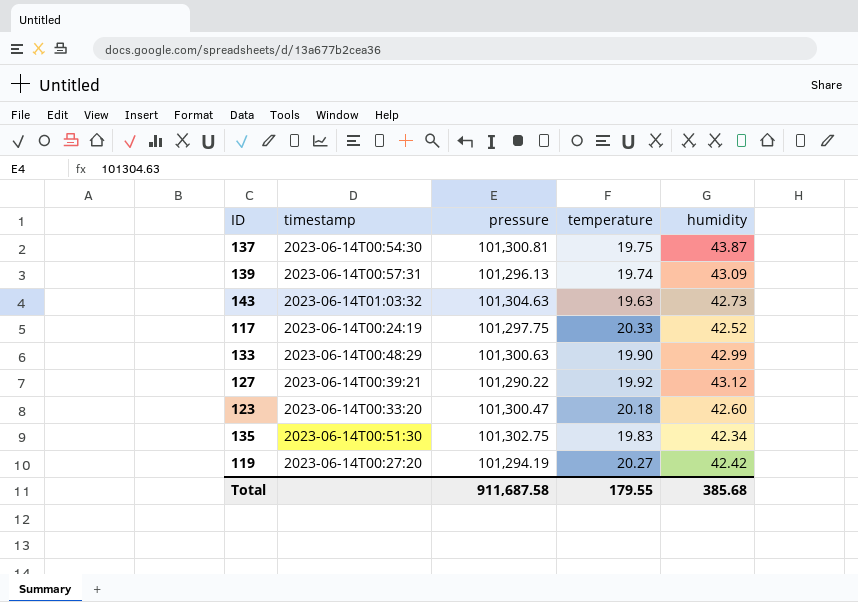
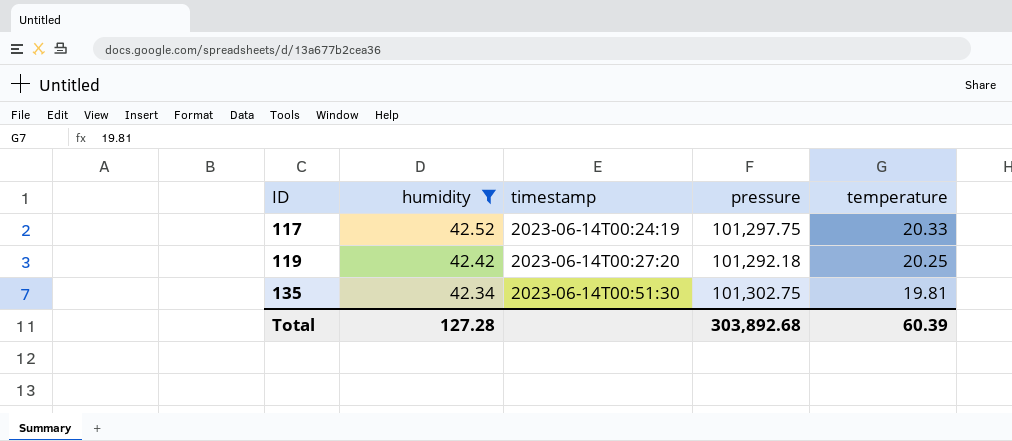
filter: none -> humidity <= 42.52
row order: none -> ID ascending
column humidity | position: 5 -> 2
119 | pressure: 101,294.19 -> 101,292.18
119 | temperature: 20.27 -> 20.25
135 | temperature: 19.83 -> 19.81
Total | humidity: 385.68 -> 127.28
Total | pressure: 911,687.58 -> 303,892.68
Total | temperature: 179.55 -> 60.39

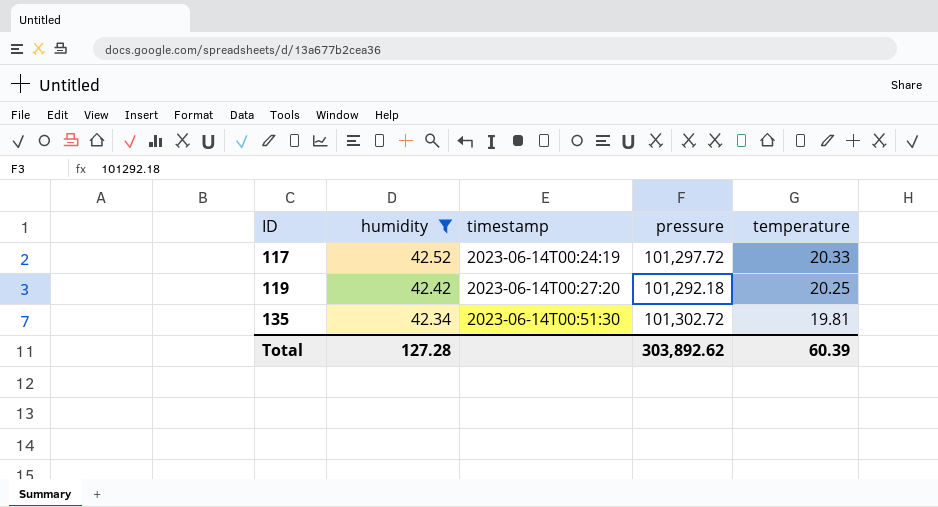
117 | pressure: 101,297.75 -> 101,297.72
135 | pressure: 101,302.75 -> 101,302.72
Total | pressure: 303,892.68 -> 303,892.62

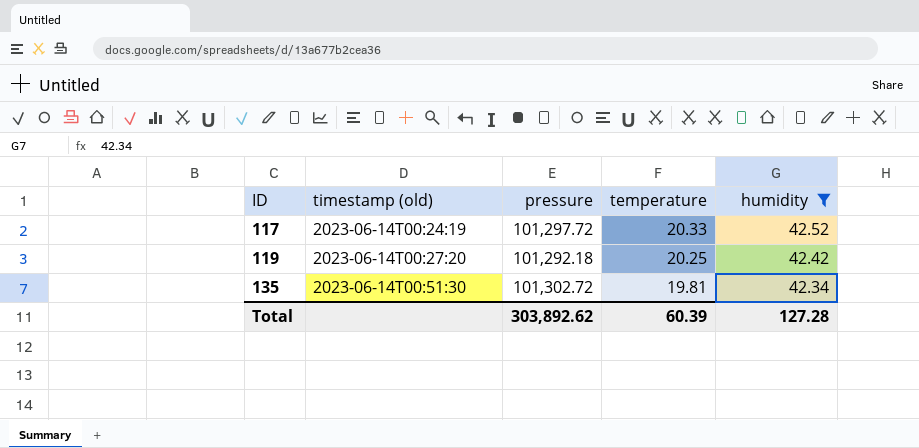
column name: timestamp -> timestamp (old)
column humidity | position: 2 -> 5

